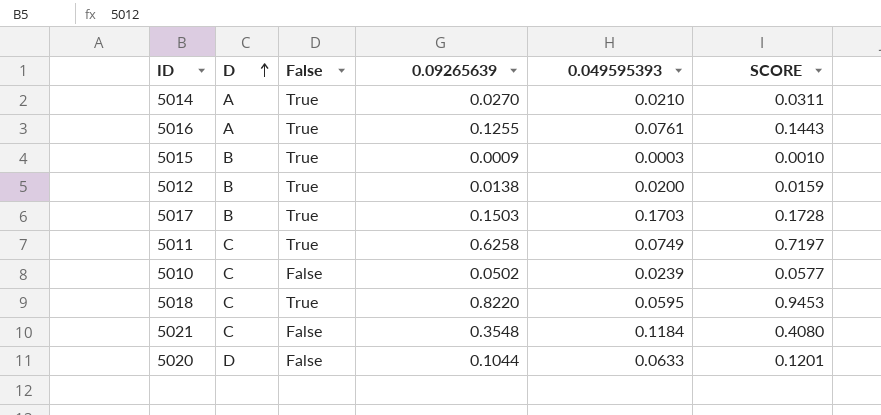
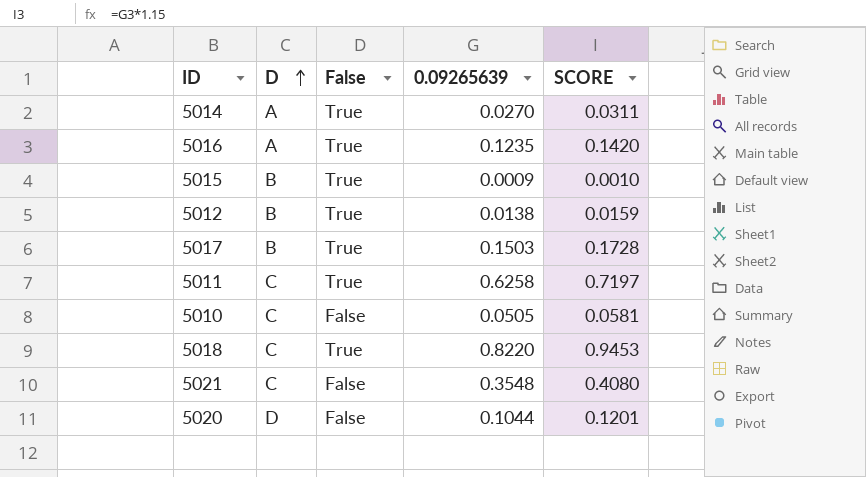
column 0.049595393 | position: 5 -> none
5016 | 0.09265639: 0.1255 -> 0.1235
5016 | SCORE: 0.1443 -> 0.1420
5010 | 0.09265639: 0.0502 -> 0.0505
5010 | SCORE: 0.0577 -> 0.0581

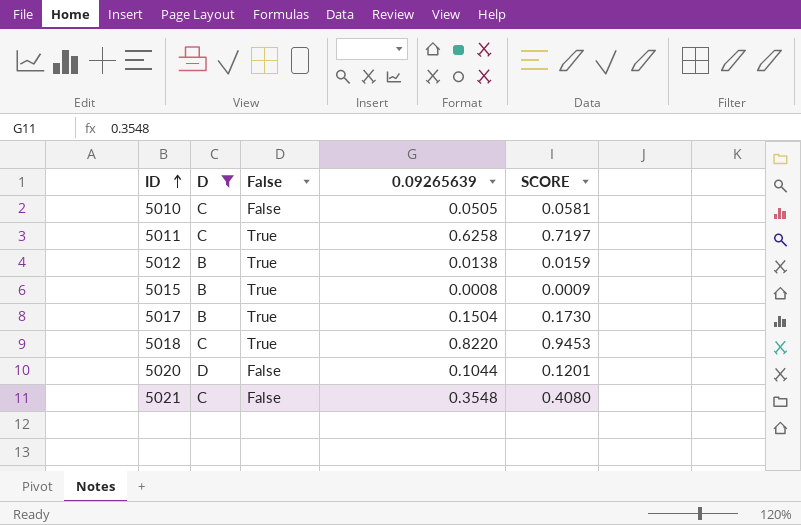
filter: none -> D != A
row order: D ascending -> ID ascending
5015 | 0.09265639: 0.0009 -> 0.0008
5015 | SCORE: 0.0010 -> 0.0009
5017 | 0.09265639: 0.1503 -> 0.1504
5017 | SCORE: 0.1728 -> 0.1730

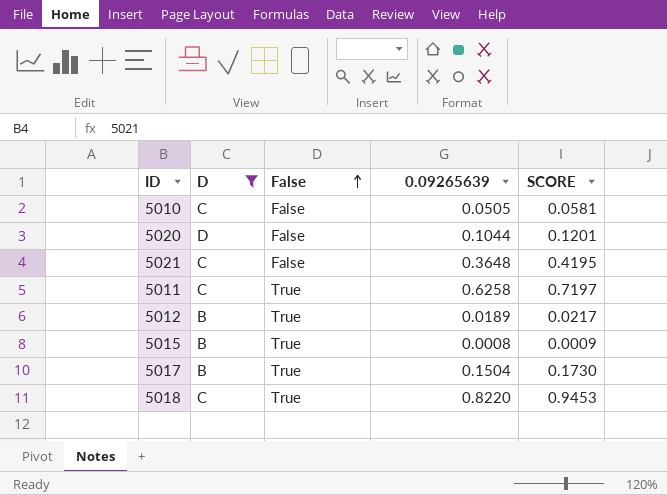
row order: ID ascending -> False ascending
5021 | 0.09265639: 0.3548 -> 0.3648
5021 | SCORE: 0.4080 -> 0.4195
5012 | 0.09265639: 0.0138 -> 0.0189
5012 | SCORE: 0.0159 -> 0.0217

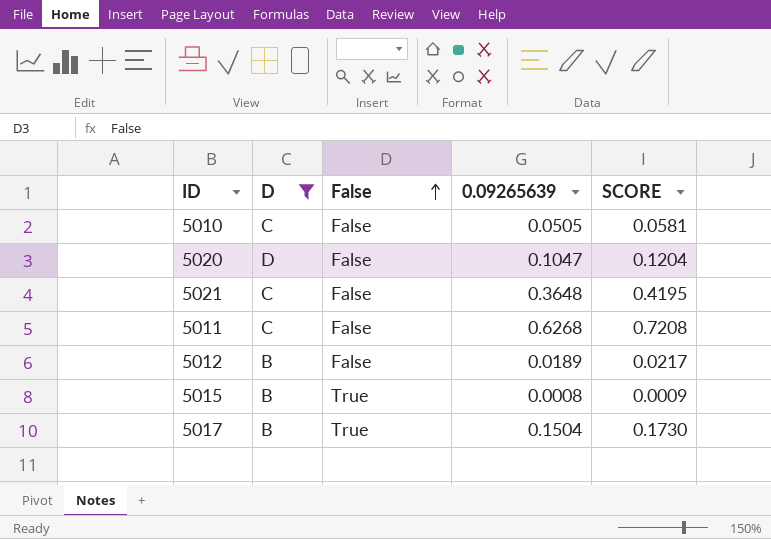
row 5018: C | True | 0.8220 | 0.9453 -> none
5020 | 0.09265639: 0.1044 -> 0.1047
5020 | SCORE: 0.1201 -> 0.1204
5011 | False: True -> False
5011 | 0.09265639: 0.6258 -> 0.6268
5011 | SCORE: 0.7197 -> 0.7208
5012 | False: True -> False

